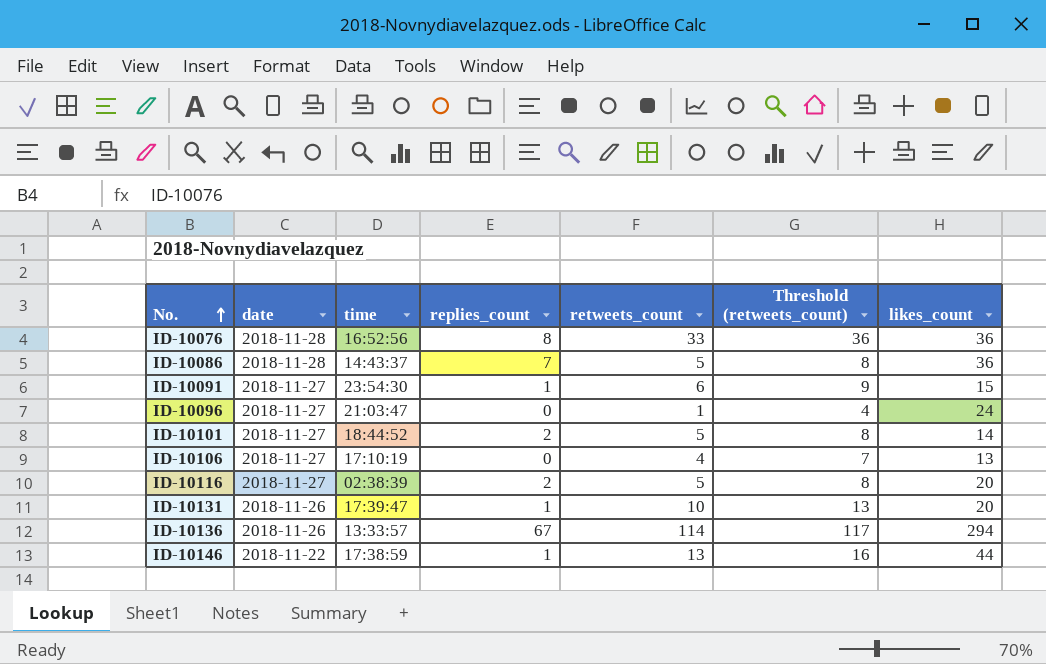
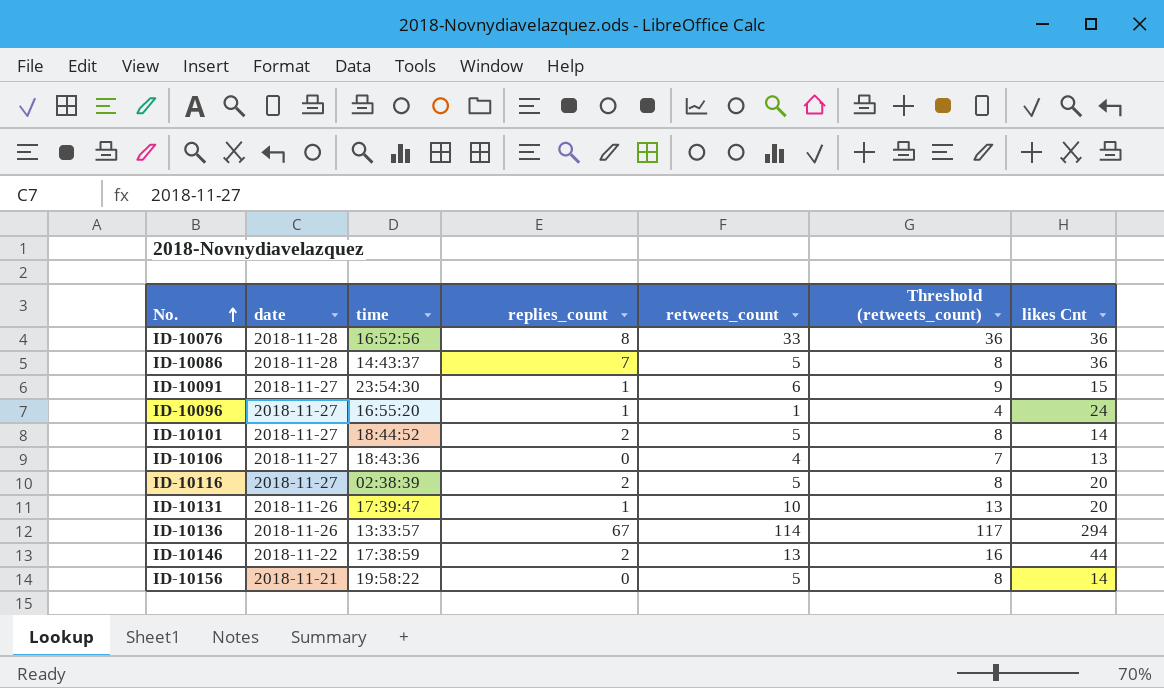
column name: likes_count -> likes Cnt
ID-10096 | time: 21:03:47 -> 16:55:20
ID-10096 | replies_count: 0 -> 1
ID-10106 | time: 17:10:19 -> 18:43:36
ID-10146 | replies_count: 1 -> 2
row ID-10156: none -> 2018-11-21 | 19:58:22 | 0 | 5 | 8 | 14

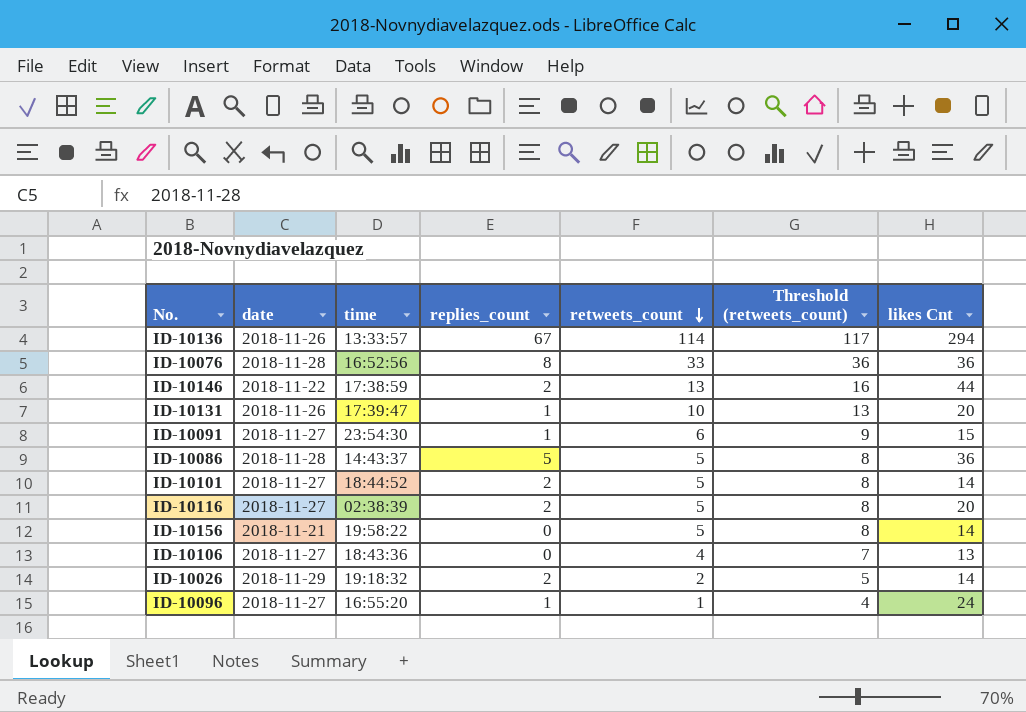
row order: No. ascending -> retweets_count descending
ID-10086 | replies_count: 7 -> 5
row ID-10026: none -> 2018-11-29 | 19:18:32 | 2 | 2 | 5 | 14

